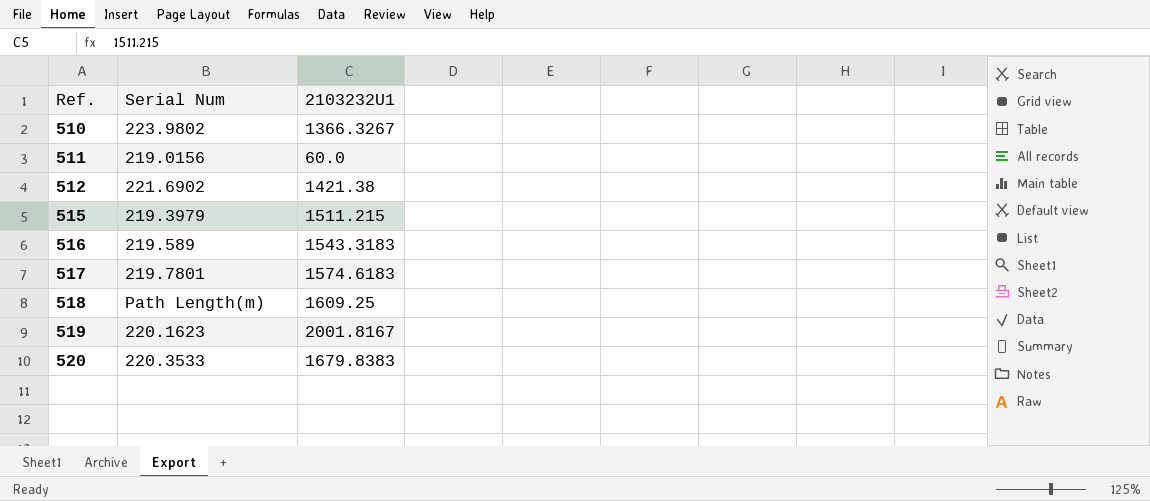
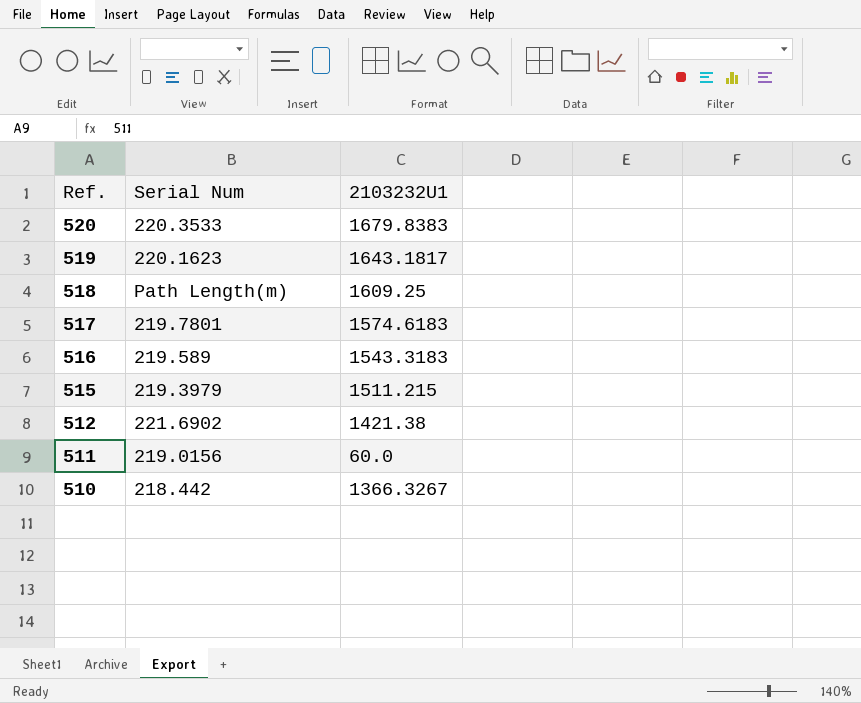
row order: Ref. ascending -> Ref. descending
519 | 2103232U1: 2001.8167 -> 1643.1817
510 | Serial Num: 223.9802 -> 218.442

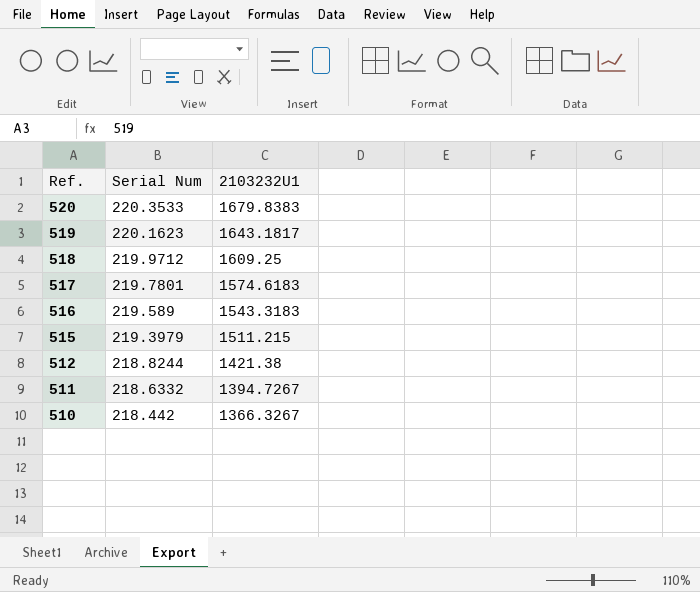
518 | Serial Num: Path Length(m) -> 219.9712
512 | Serial Num: 221.6902 -> 218.8244
511 | Serial Num: 219.0156 -> 218.6332
511 | 2103232U1: 60.0 -> 1394.7267

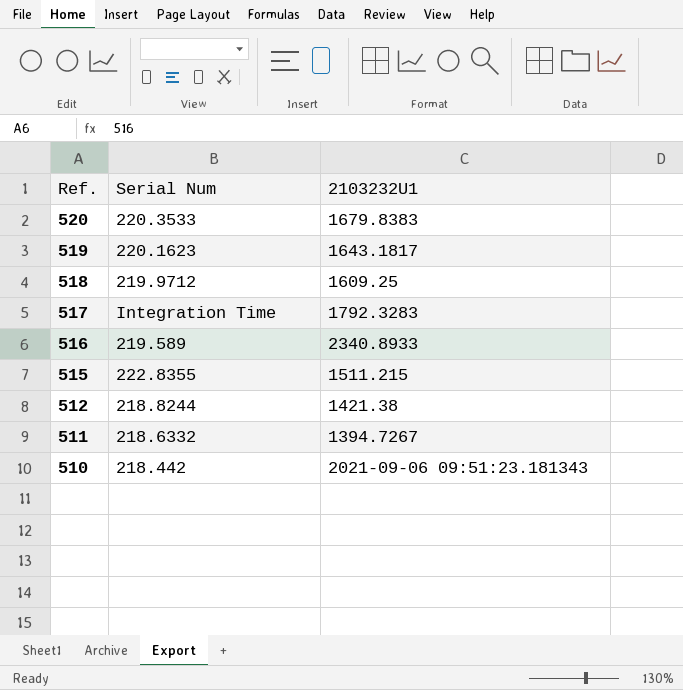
517 | Serial Num: 219.7801 -> Integration Time
517 | 2103232U1: 1574.6183 -> 1792.3283
516 | 2103232U1: 1543.3183 -> 2340.8933
515 | Serial Num: 219.3979 -> 222.8355
510 | 2103232U1: 1366.3267 -> 2021-09-06 09:51:23.181343

